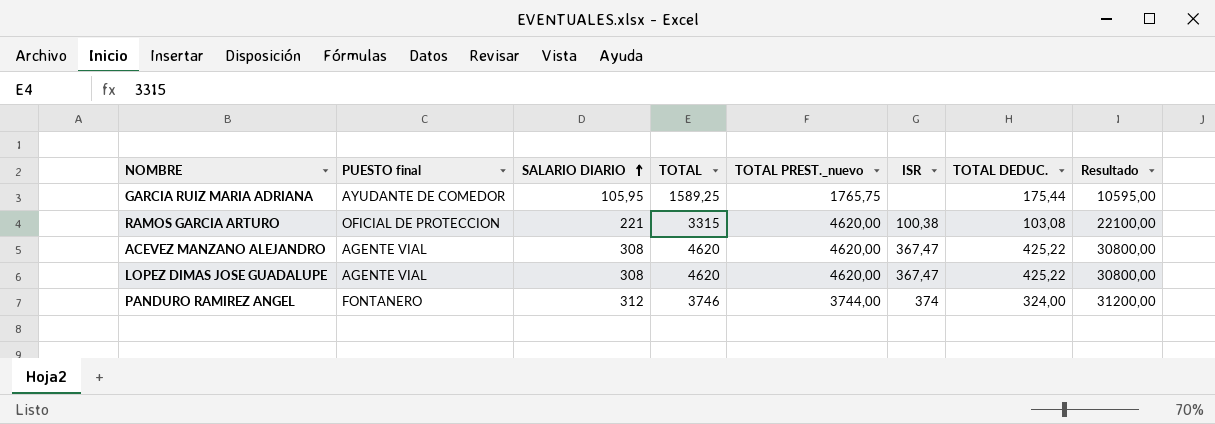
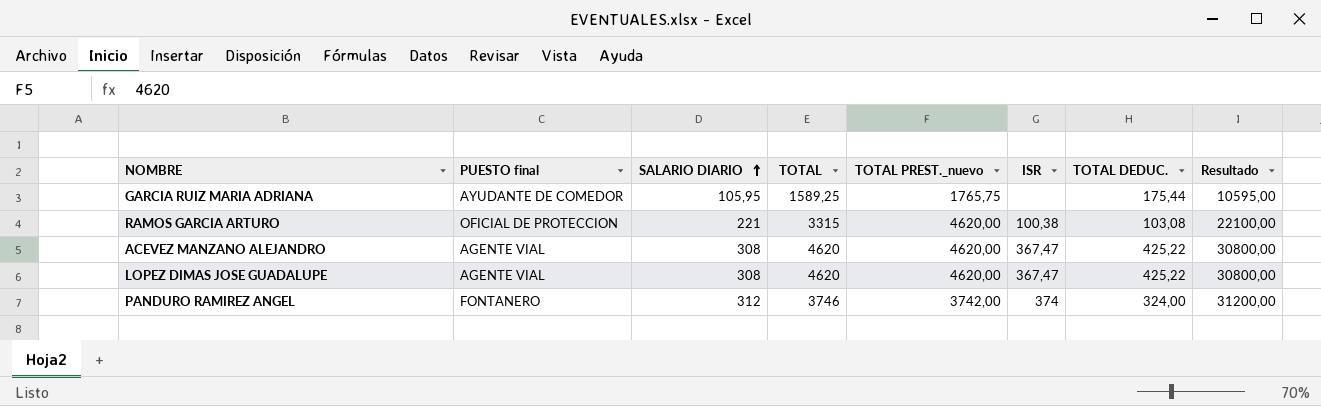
PANDURO RAMIREZ ANGEL | TOTAL PREST._nuevo: 3744,00 -> 3742,00

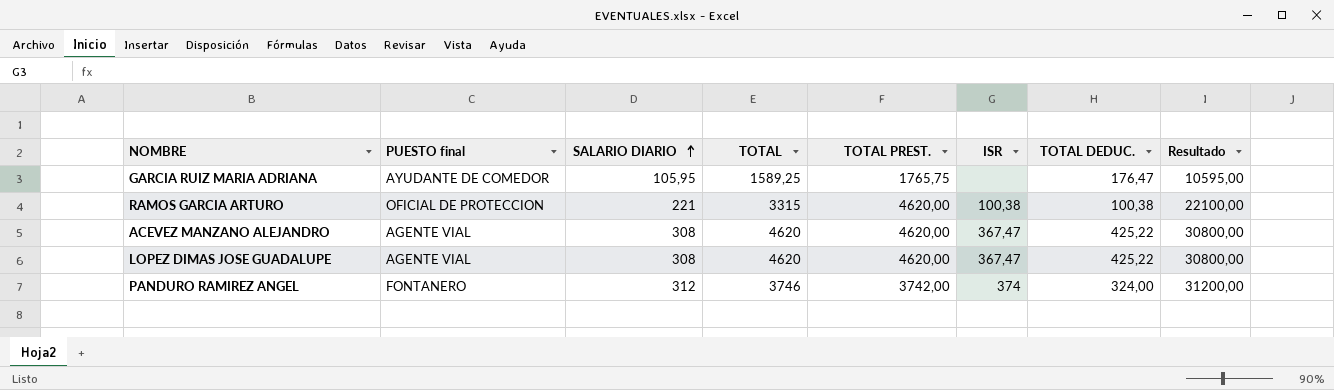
column name: TOTAL PREST._nuevo -> TOTAL PREST.
GARCIA RUIZ MARIA ADRIANA | TOTAL DEDUC.: 175,44 -> 176,47
RAMOS GARCIA ARTURO | TOTAL DEDUC.: 103,08 -> 100,38

